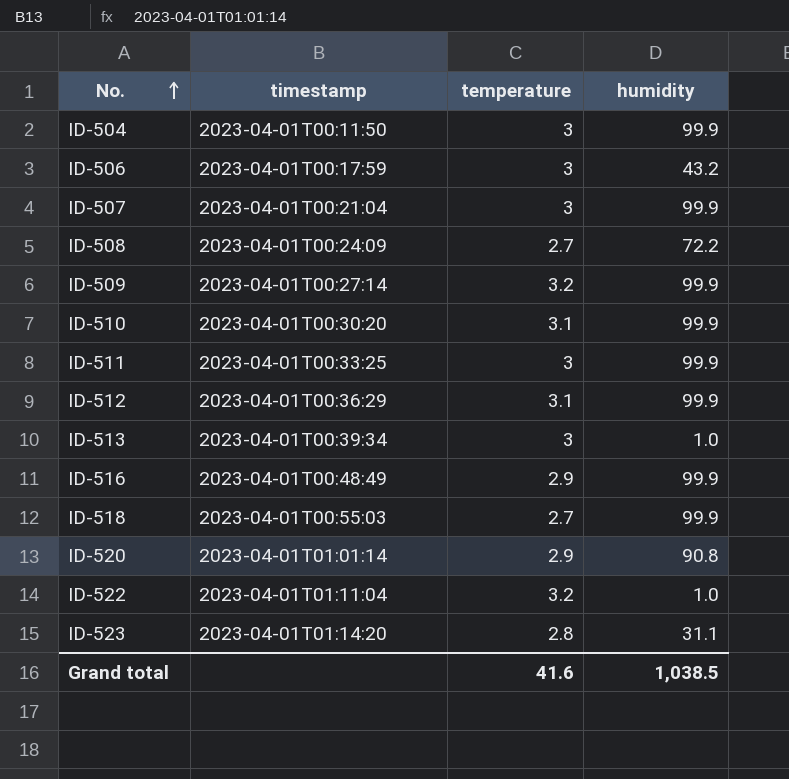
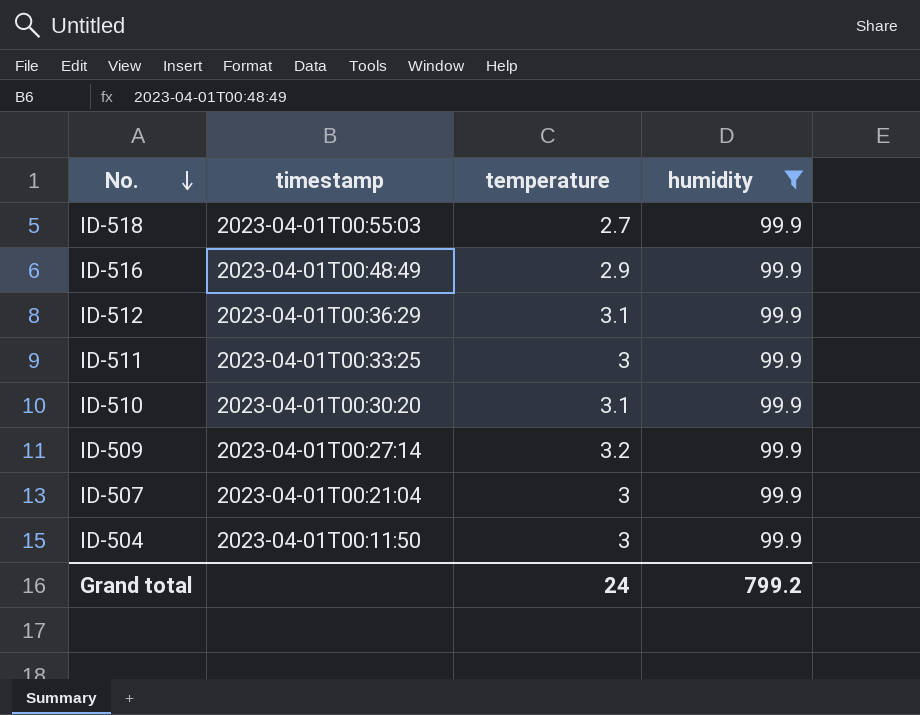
filter: none -> humidity = 99.9
row order: No. ascending -> No. descending
Grand total | temperature: 41.6 -> 24
Grand total | humidity: 1,038.5 -> 799.2

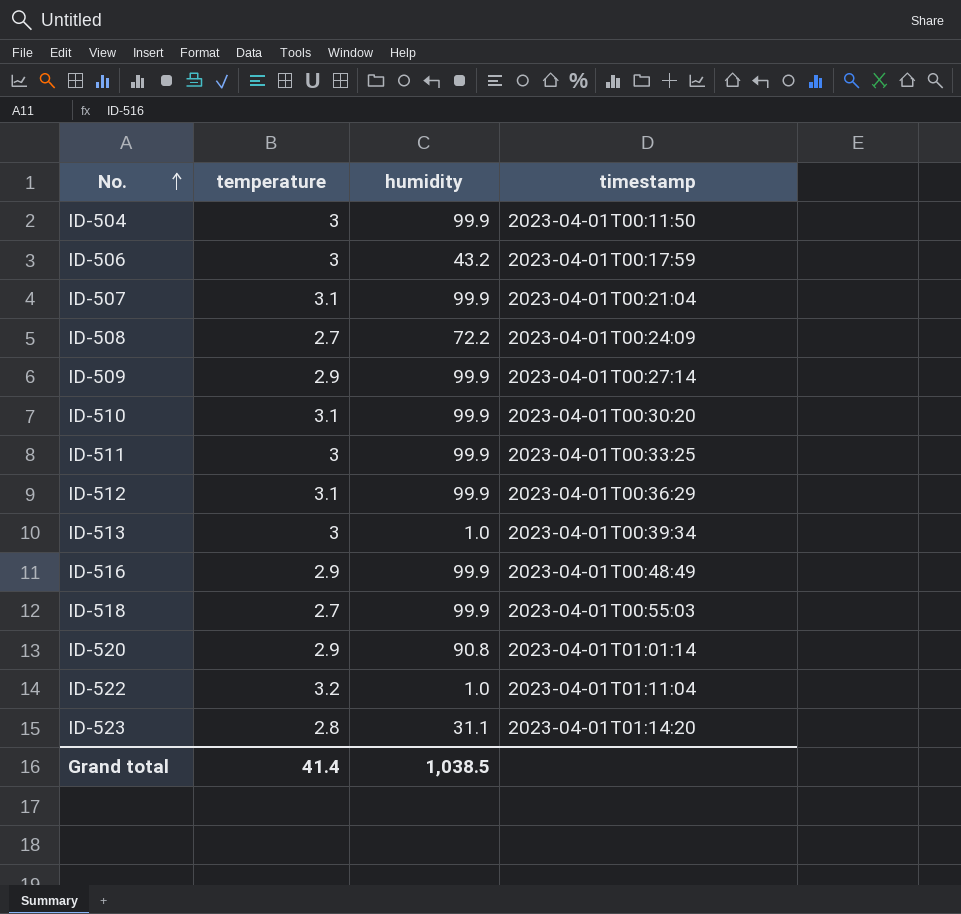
filter: humidity = 99.9 -> none
row order: No. descending -> No. ascending
column timestamp | position: 2 -> 4
ID-507 | temperature: 3 -> 3.1
ID-509 | temperature: 3.2 -> 2.9
Grand total | temperature: 24 -> 41.4
Grand total | humidity: 799.2 -> 1,038.5

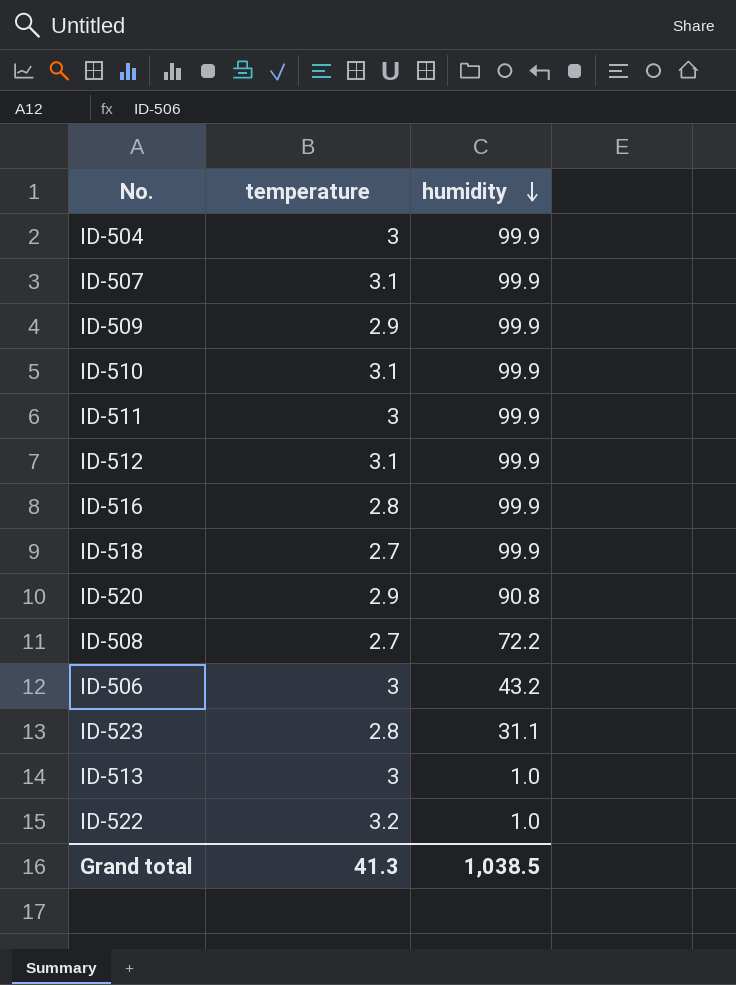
row order: No. ascending -> humidity descending
column timestamp | position: 4 -> none
ID-516 | temperature: 2.9 -> 2.8
Grand total | temperature: 41.4 -> 41.3

